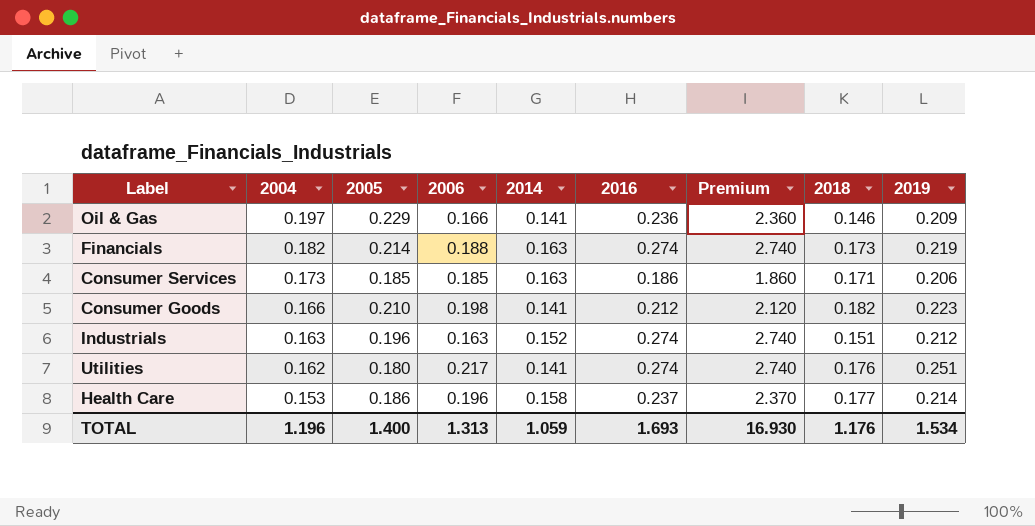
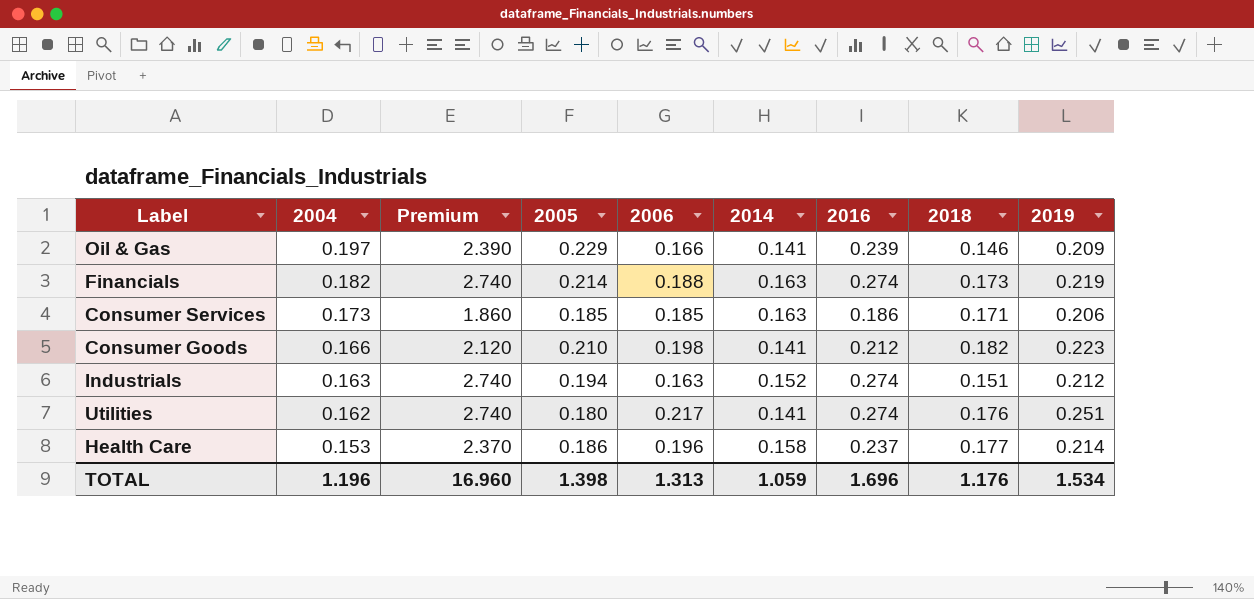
column Premium | position: 7 -> 3
Oil & Gas | Premium: 2.360 -> 2.390
Oil & Gas | 2016: 0.236 -> 0.239
Industrials | 2005: 0.196 -> 0.194
TOTAL | Premium: 16.930 -> 16.960
TOTAL | 2005: 1.400 -> 1.398
TOTAL | 2016: 1.693 -> 1.696

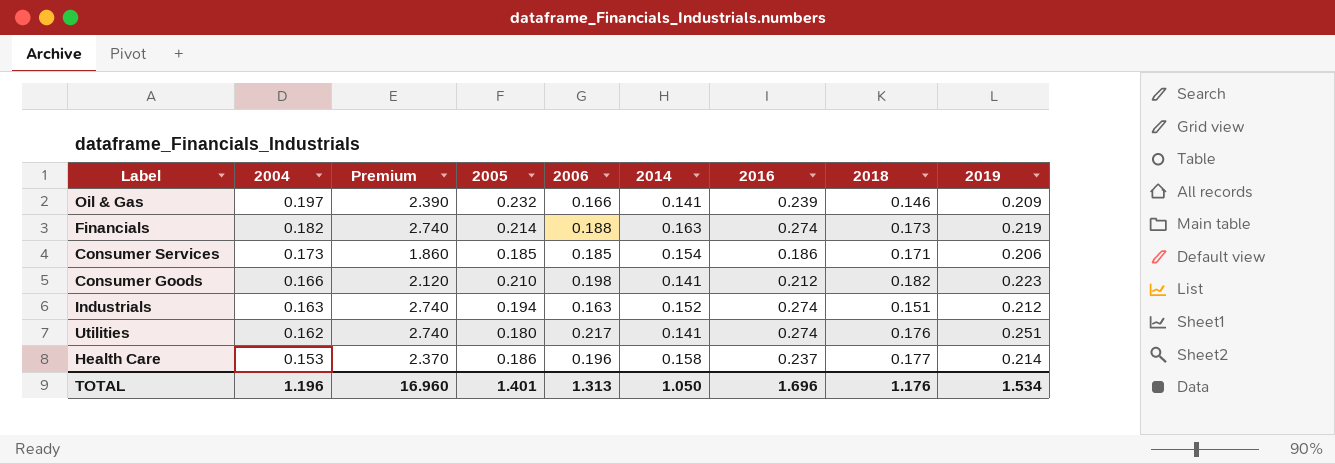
Oil & Gas | 2005: 0.229 -> 0.232
Consumer Services | 2014: 0.163 -> 0.154
TOTAL | 2005: 1.398 -> 1.401
TOTAL | 2014: 1.059 -> 1.050

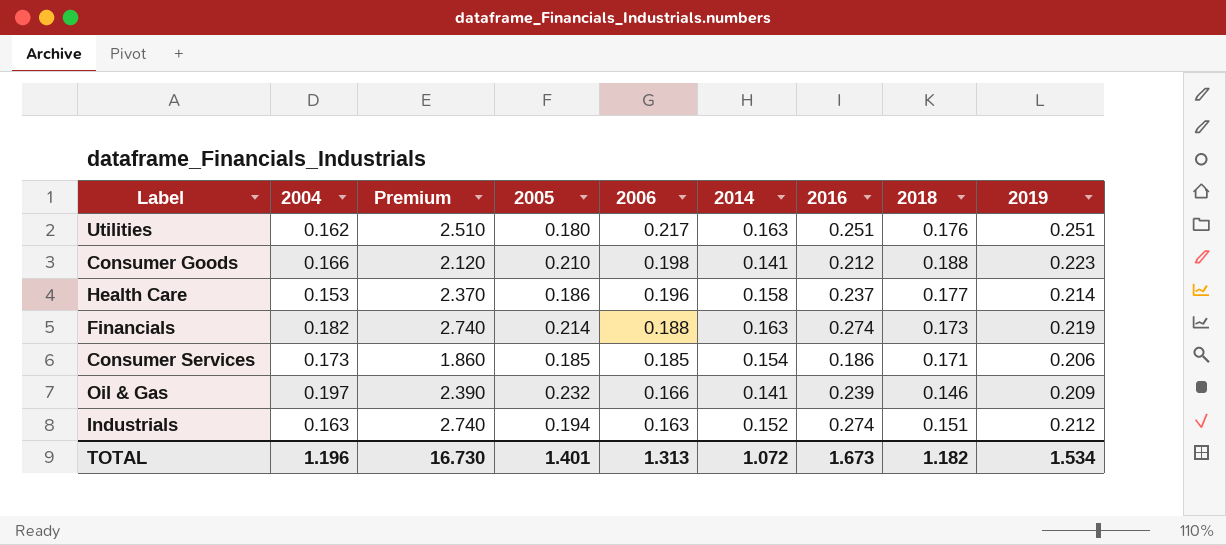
row order: 2004 descending -> 2006 descending
Utilities | Premium: 2.740 -> 2.510
Utilities | 2014: 0.141 -> 0.163
Utilities | 2016: 0.274 -> 0.251
Consumer Goods | 2018: 0.182 -> 0.188
TOTAL | Premium: 16.960 -> 16.730
TOTAL | 2014: 1.050 -> 1.072
TOTAL | 2016: 1.696 -> 1.673
TOTAL | 2018: 1.176 -> 1.182

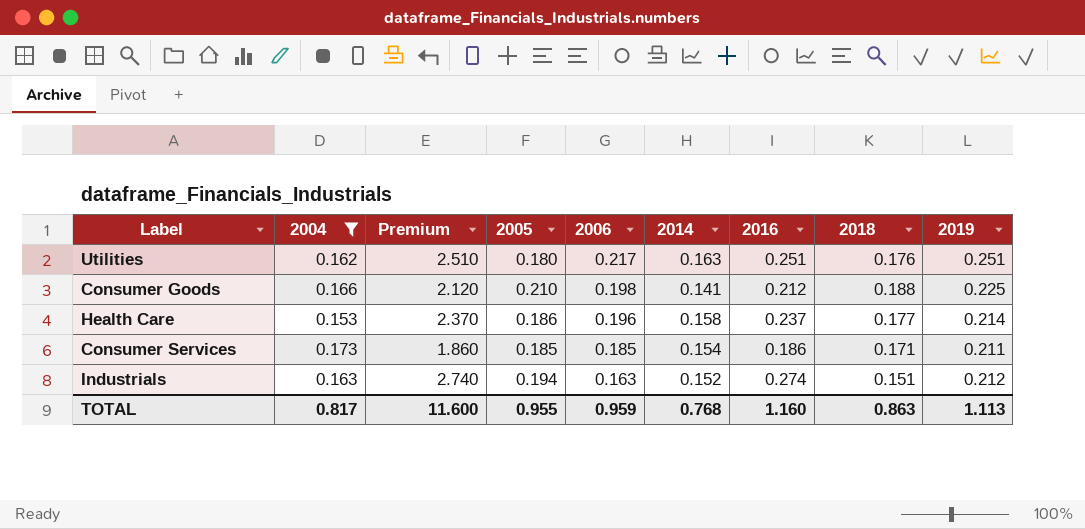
filter: none -> 2004 <= 0.173
Consumer Goods | 2019: 0.223 -> 0.225
Consumer Services | 2019: 0.206 -> 0.211
TOTAL | 2004: 1.196 -> 0.817
TOTAL | Premium: 16.730 -> 11.600
TOTAL | 2005: 1.401 -> 0.955
TOTAL | 2006: 1.313 -> 0.959
TOTAL | 2014: 1.072 -> 0.768
TOTAL | 2016: 1.673 -> 1.160
TOTAL | 2018: 1.182 -> 0.863
TOTAL | 2019: 1.534 -> 1.113

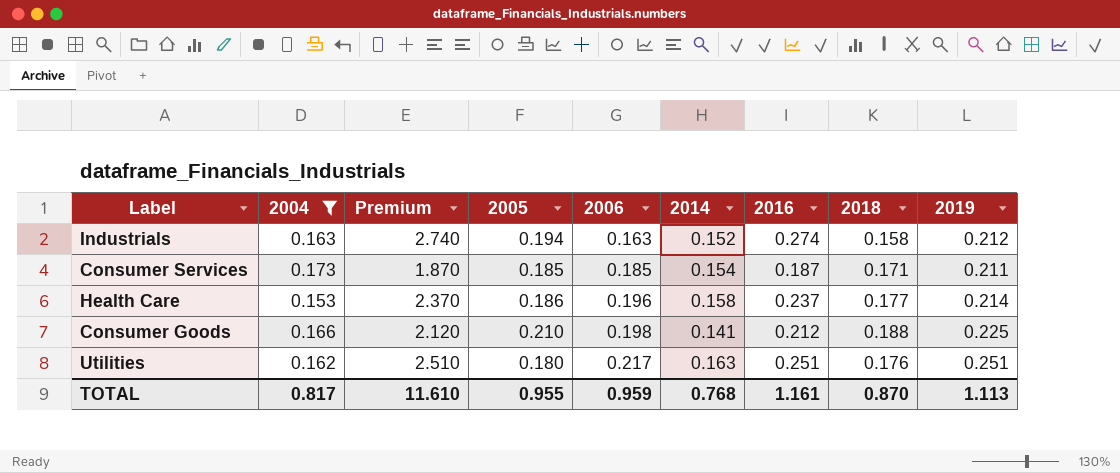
row order: 2006 descending -> 2006 ascending
Industrials | 2018: 0.151 -> 0.158
Consumer Services | Premium: 1.860 -> 1.870
Consumer Services | 2016: 0.186 -> 0.187
TOTAL | Premium: 11.600 -> 11.610
TOTAL | 2016: 1.160 -> 1.161
TOTAL | 2018: 0.863 -> 0.870

